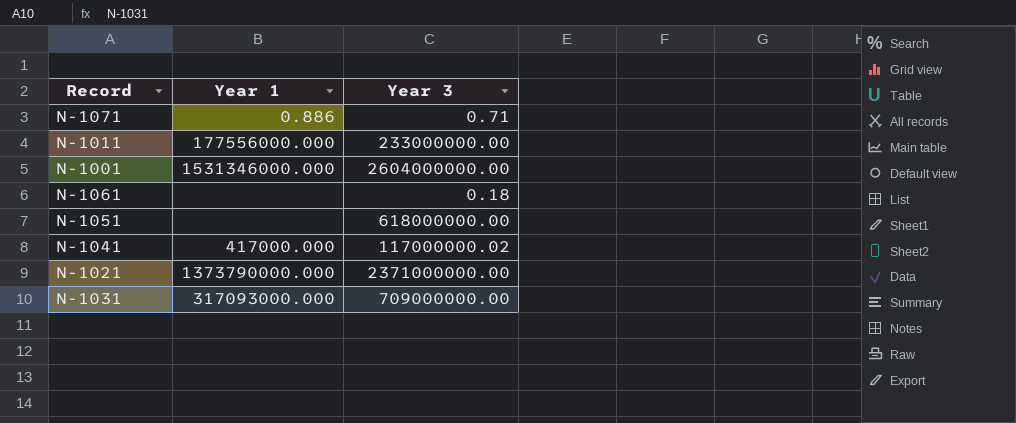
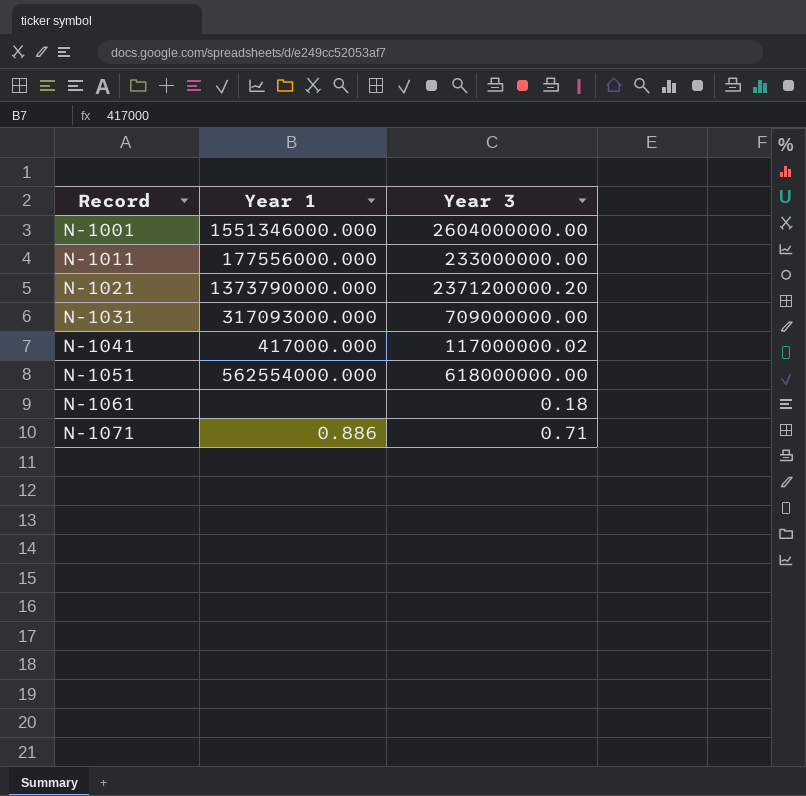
row order: none -> Record ascending
N-1001 | Year 1: 1531346000.000 -> 1551346000.000
N-1021 | Year 3: 2371000000.00 -> 2371200000.20
N-1051 | Year 1: none -> 562554000.000

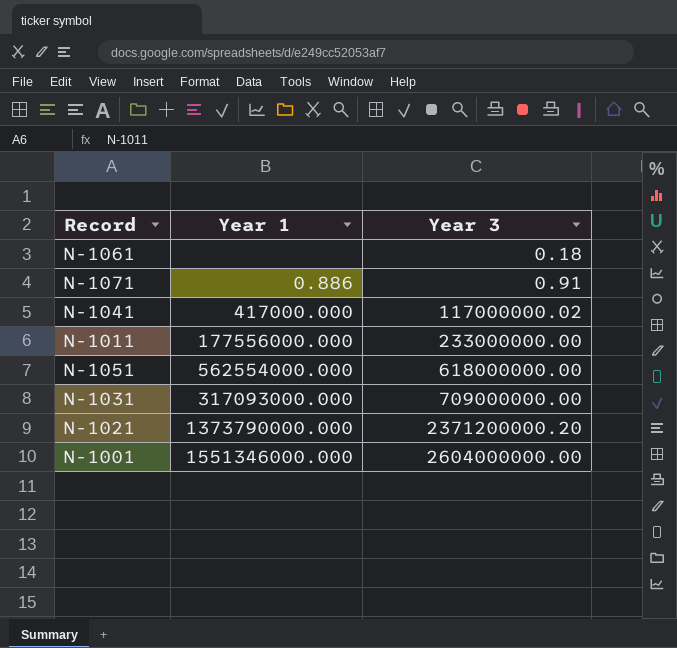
row order: Record ascending -> Year 3 ascending
N-1071 | Year 3: 0.71 -> 0.91

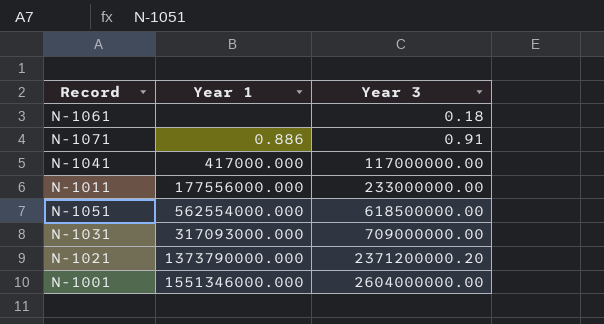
N-1041 | Year 3: 117000000.02 -> 117000000.00
N-1051 | Year 3: 618000000.00 -> 618500000.00

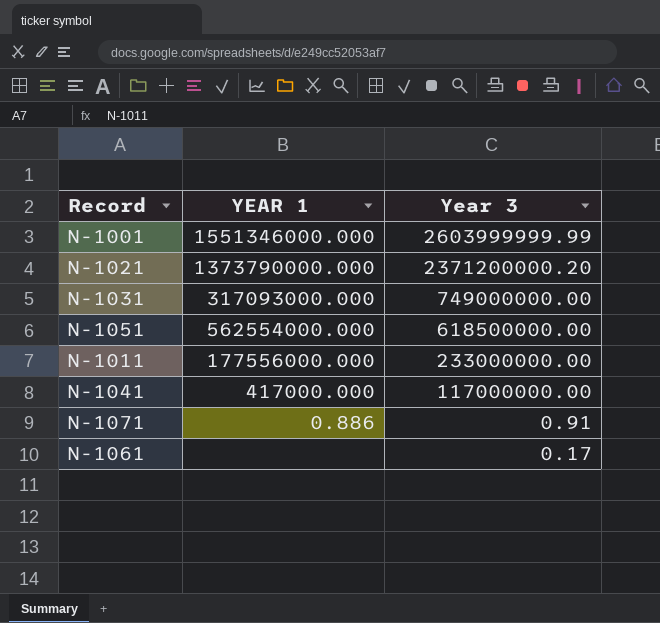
row order: Year 3 ascending -> Year 3 descending
column name: Year 1 -> YEAR 1
N-1001 | Year 3: 2604000000.00 -> 2603999999.99
N-1031 | Year 3: 709000000.00 -> 749000000.00
N-1061 | Year 3: 0.18 -> 0.17

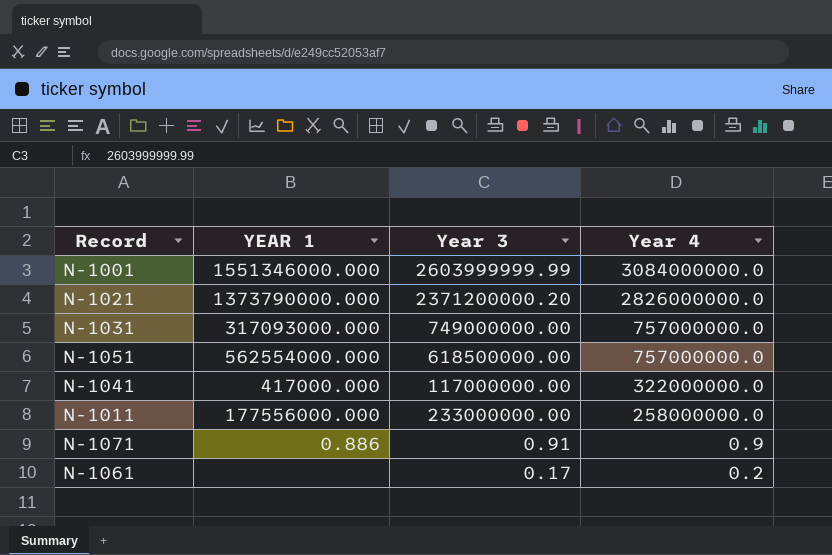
row order: Year 3 descending -> Year 4 descending
column Year 4 | position: none -> 4

